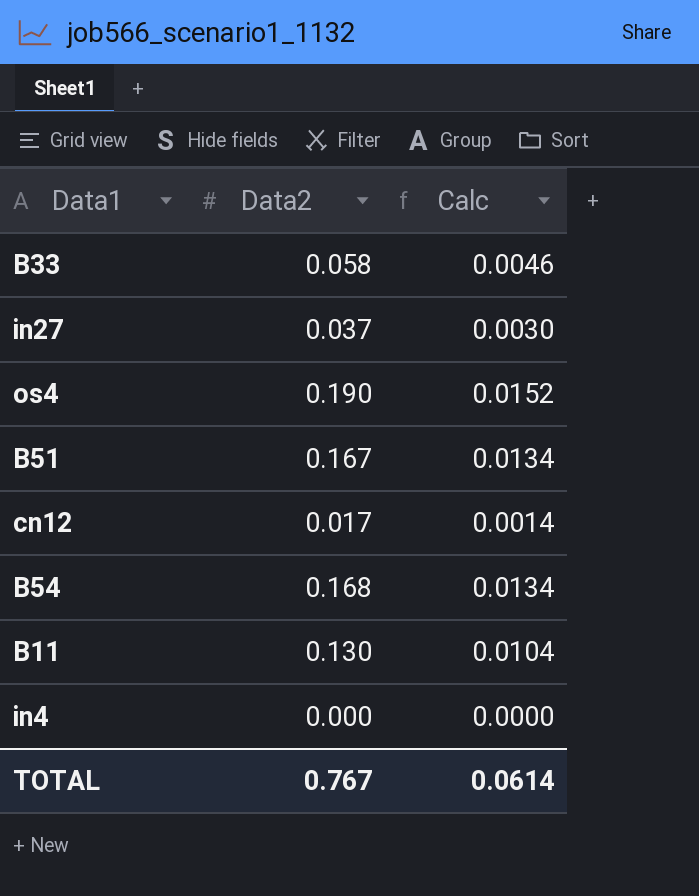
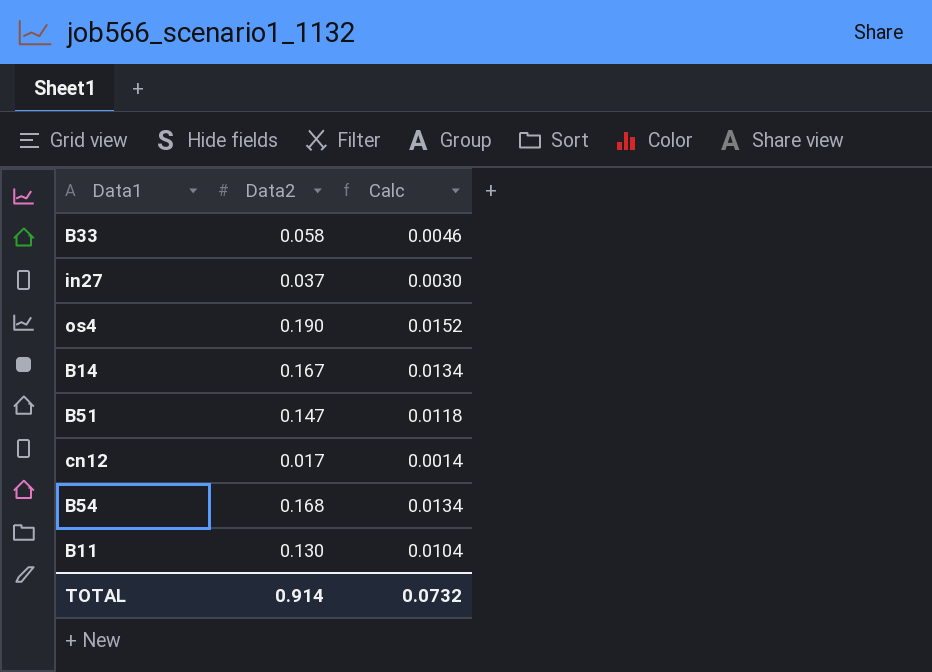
row in4: 0.000 | 0.0000 -> none
row B14: none -> 0.167 | 0.0134
B51 | Data2: 0.167 -> 0.147
B51 | Calc: 0.0134 -> 0.0118
TOTAL | Data2: 0.767 -> 0.914
TOTAL | Calc: 0.0614 -> 0.0732

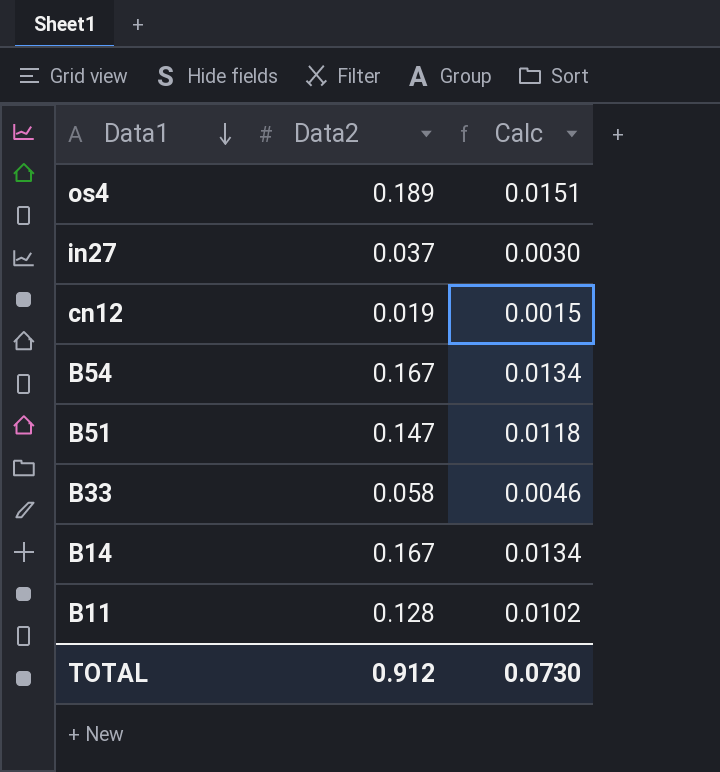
row order: none -> Data1 descending
os4 | Data2: 0.190 -> 0.189
os4 | Calc: 0.0152 -> 0.0151
cn12 | Data2: 0.017 -> 0.019
cn12 | Calc: 0.0014 -> 0.0015
B54 | Data2: 0.168 -> 0.167
B11 | Data2: 0.130 -> 0.128
B11 | Calc: 0.0104 -> 0.0102
TOTAL | Data2: 0.914 -> 0.912
TOTAL | Calc: 0.0732 -> 0.0730

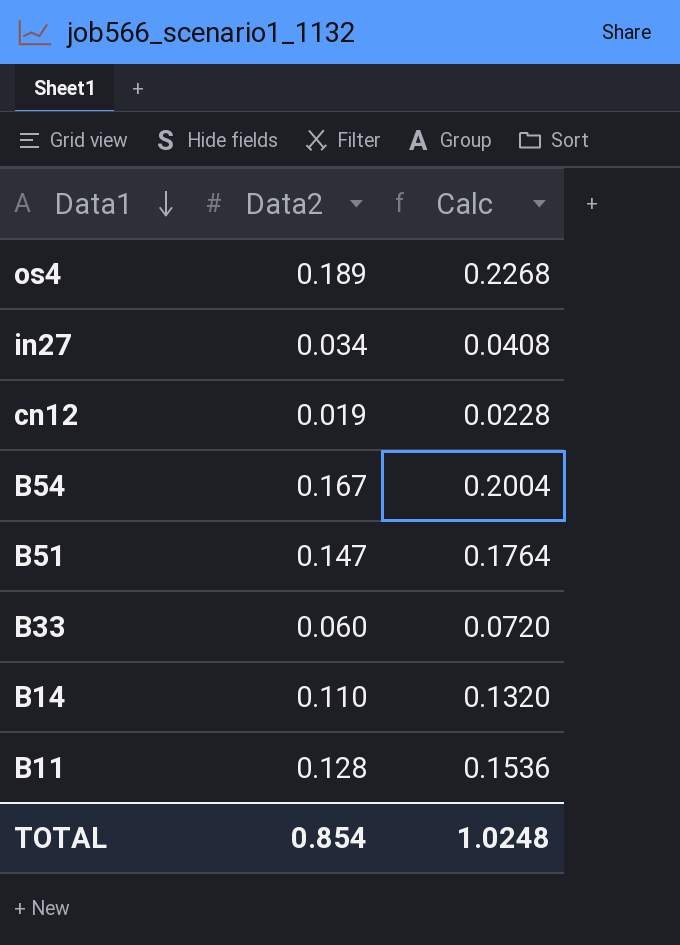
column Calc | formula: [Data2] * 0.08 -> [Data2] * 1.2
in27 | Data2: 0.037 -> 0.034
B33 | Data2: 0.058 -> 0.060
B14 | Data2: 0.167 -> 0.110
TOTAL | Data2: 0.912 -> 0.854
TOTAL | Calc: 0.0730 -> 1.0248

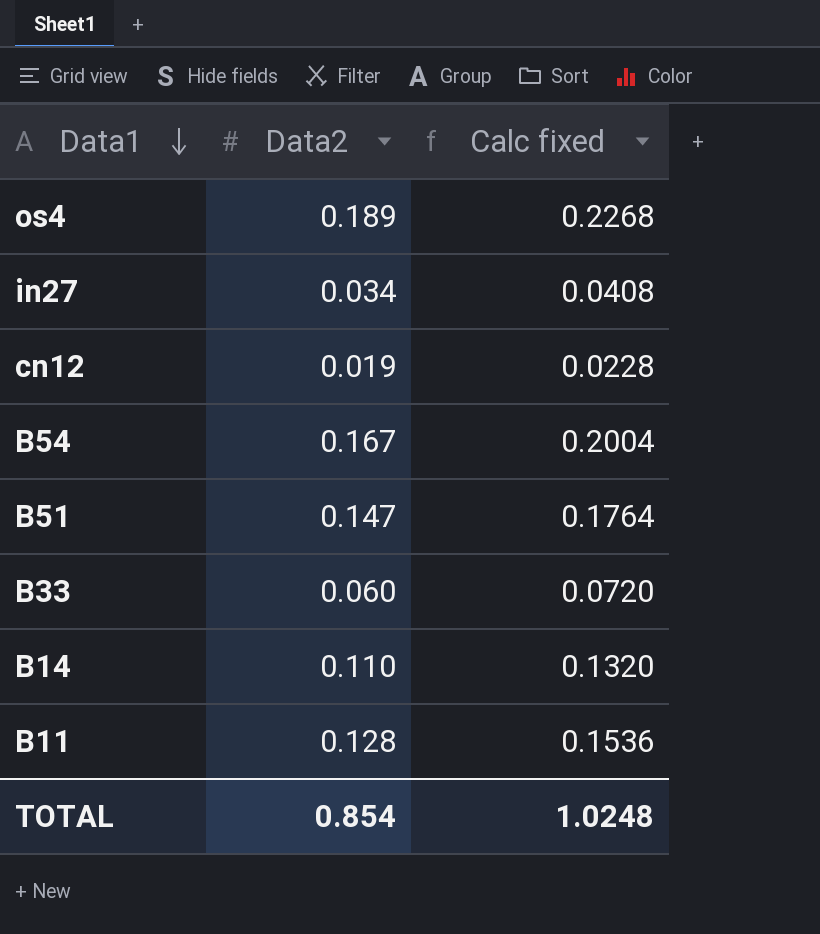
column name: Calc -> Calc fixed

